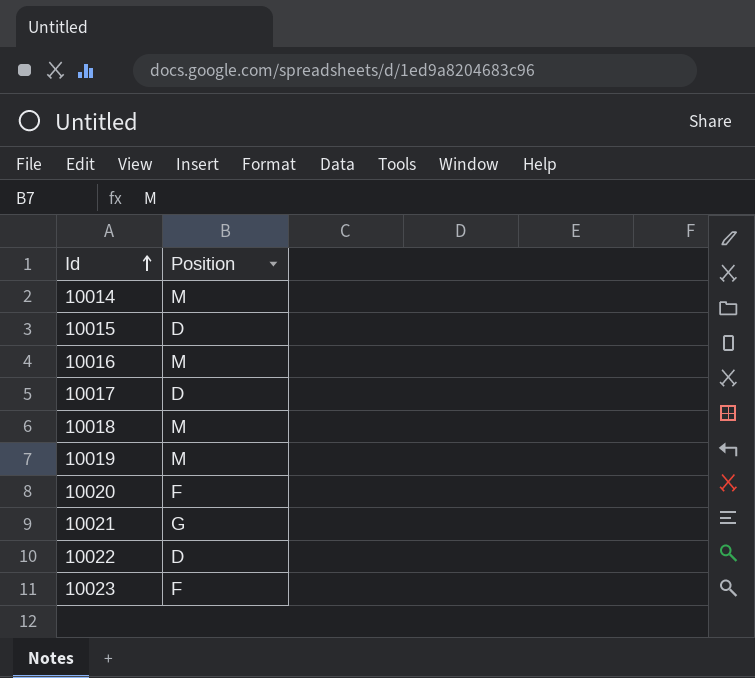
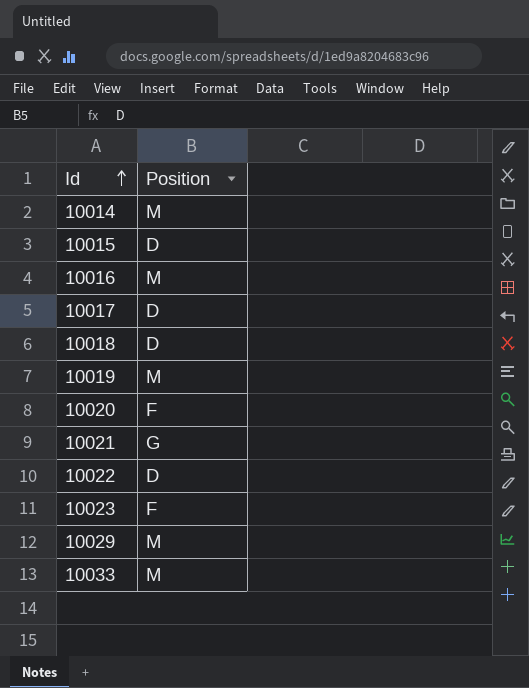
10018 | Position: M -> D
row 10029: none -> M
row 10033: none -> M

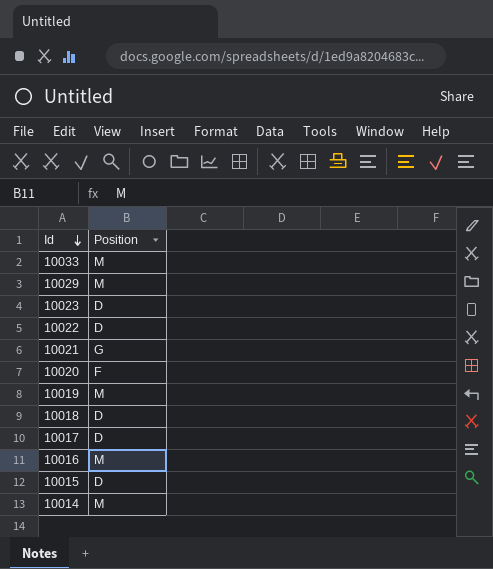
row order: Id ascending -> Id descending
10023 | Position: F -> D

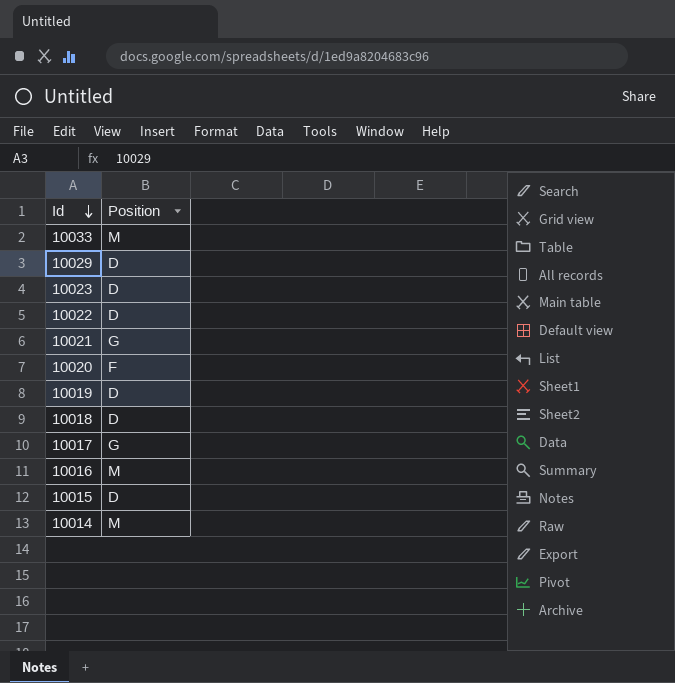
10029 | Position: M -> D
10019 | Position: M -> D
10017 | Position: D -> G

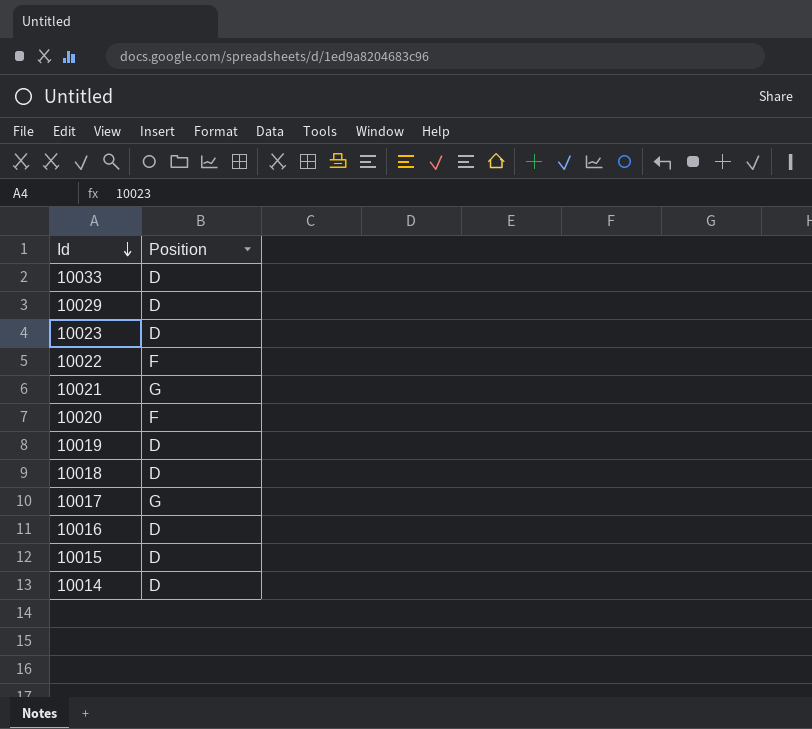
10033 | Position: M -> D
10022 | Position: D -> F
10016 | Position: M -> D
10014 | Position: M -> D

